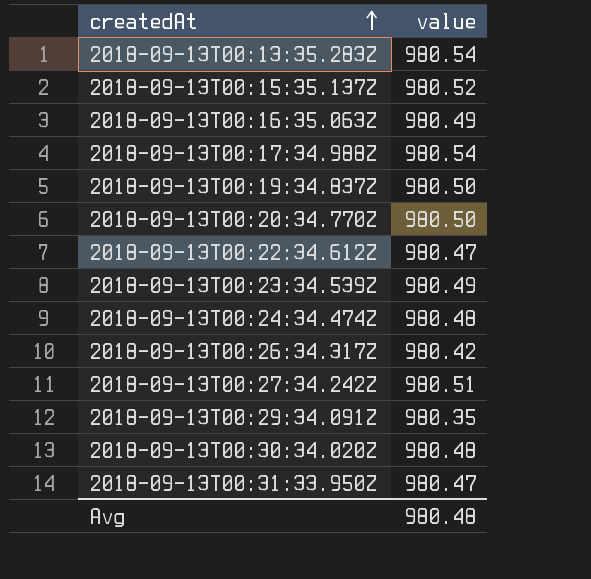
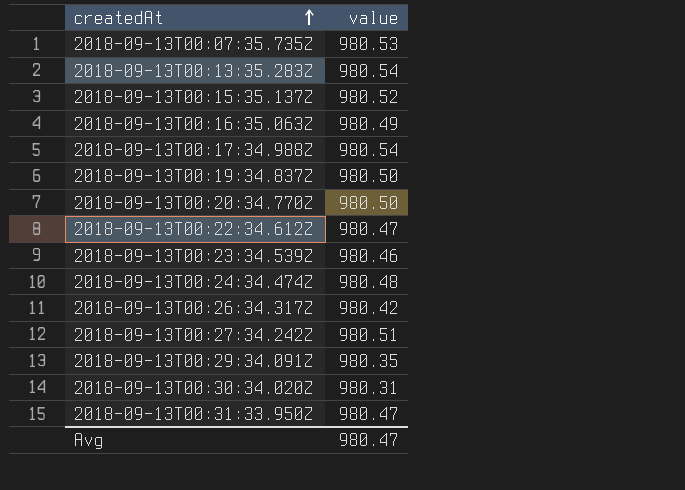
row 2018-09-13T00:07:35.735Z: none -> 980.53
2018-09-13T00:23:34.539Z | value: 980.49 -> 980.46
2018-09-13T00:30:34.020Z | value: 980.48 -> 980.31
Avg | value: 980.48 -> 980.47

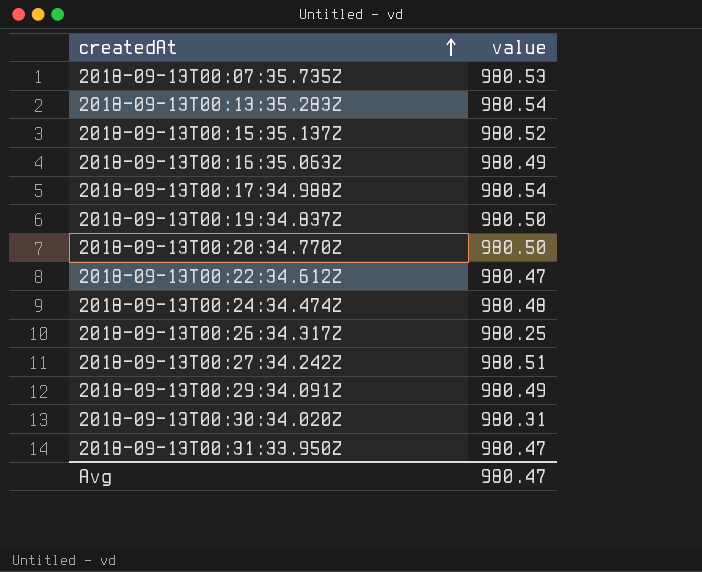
row 2018-09-13T00:23:34.539Z: 980.46 -> none
2018-09-13T00:26:34.317Z | value: 980.42 -> 980.25
2018-09-13T00:29:34.091Z | value: 980.35 -> 980.49

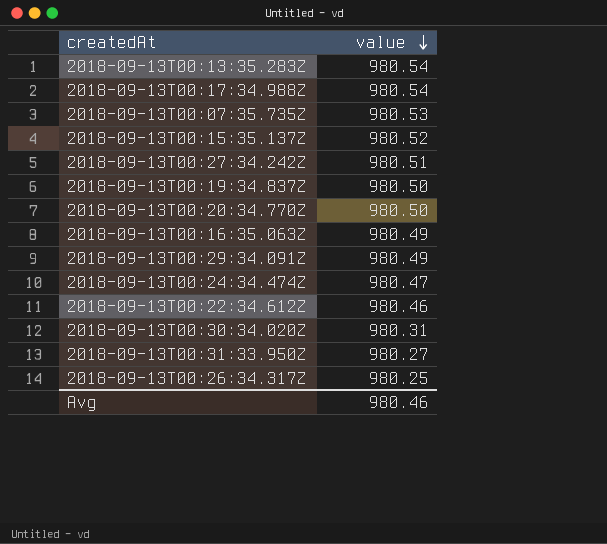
row order: createdAt ascending -> value descending
2018-09-13T00:24:34.474Z | value: 980.48 -> 980.47
2018-09-13T00:22:34.612Z | value: 980.47 -> 980.46
2018-09-13T00:31:33.950Z | value: 980.47 -> 980.27
Avg | value: 980.47 -> 980.46

